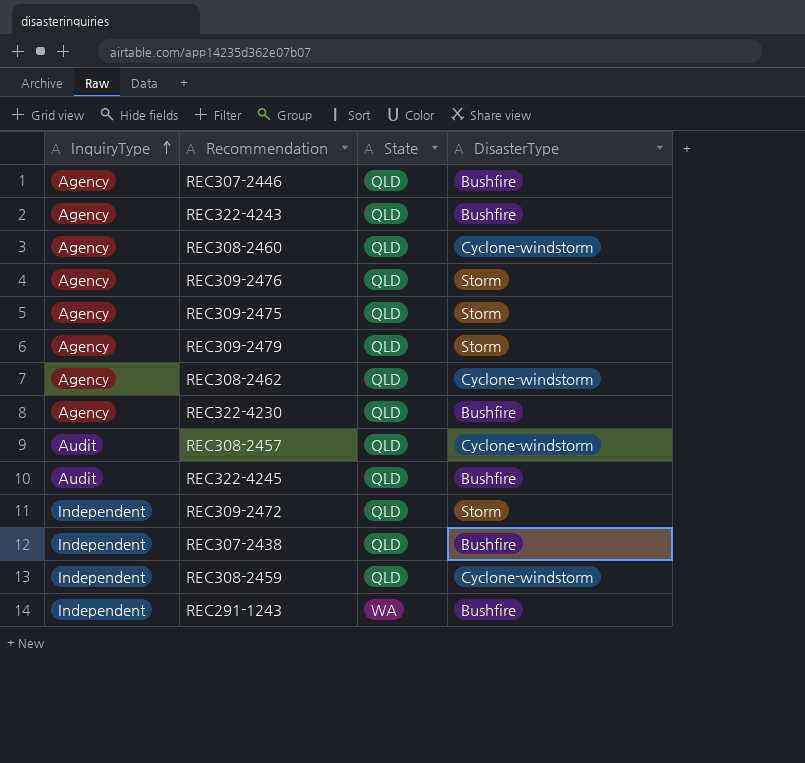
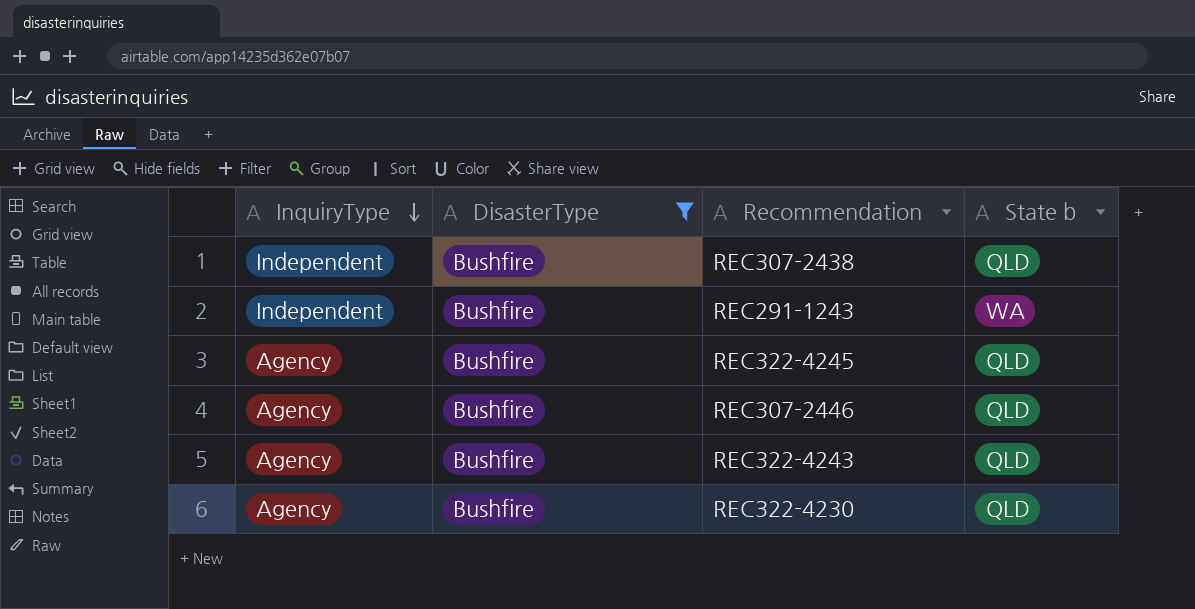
filter: none -> DisasterType = Bushfire
row order: InquiryType ascending -> InquiryType descending
column DisasterType | position: 4 -> 2
column name: State -> State b
REC322-4245 | InquiryType: Audit -> Agency

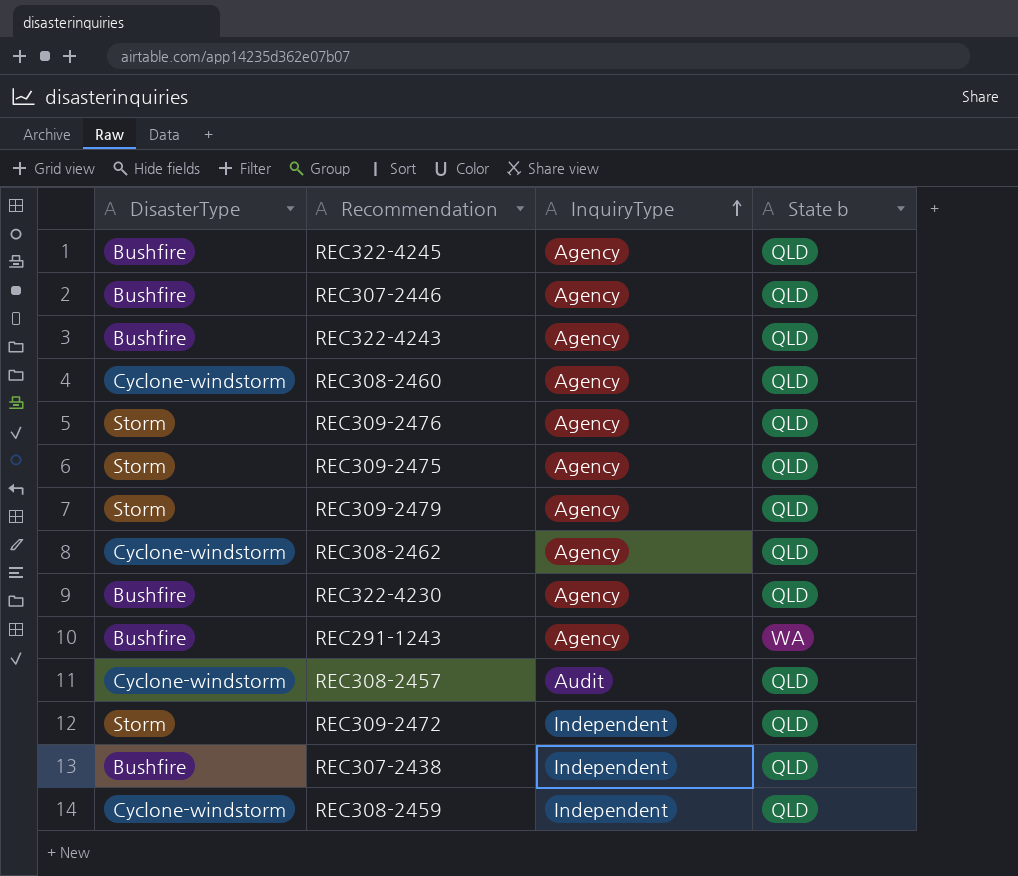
filter: DisasterType = Bushfire -> none
row order: InquiryType descending -> InquiryType ascending
column InquiryType | position: 1 -> 3
REC291-1243 | InquiryType: Independent -> Agency

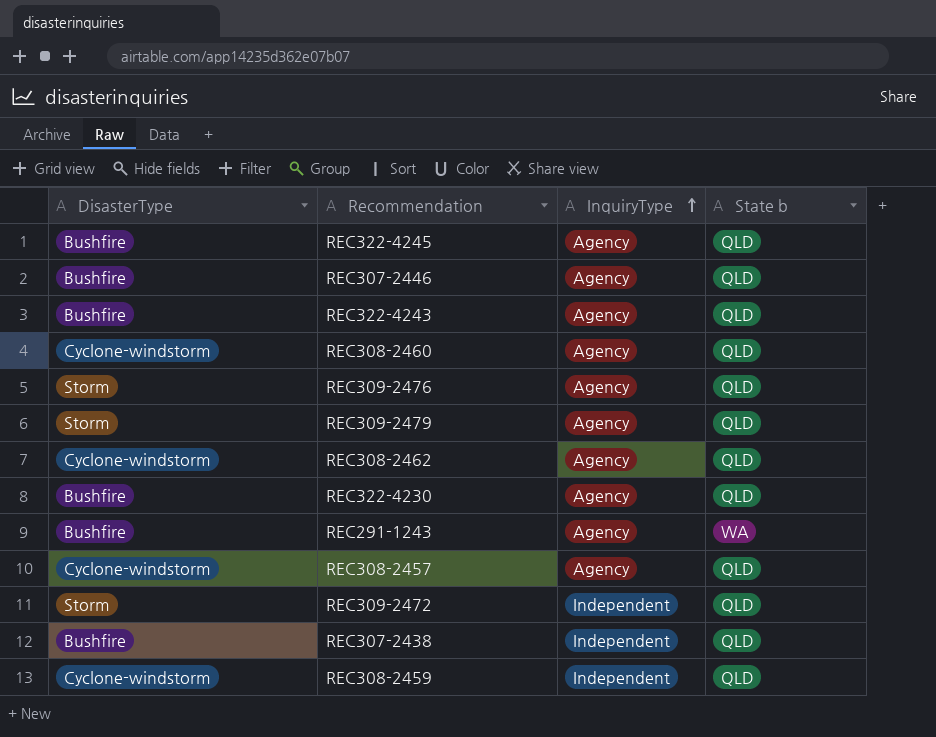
row REC309-2475: Storm | Agency | QLD -> none
REC308-2457 | InquiryType: Audit -> Agency

